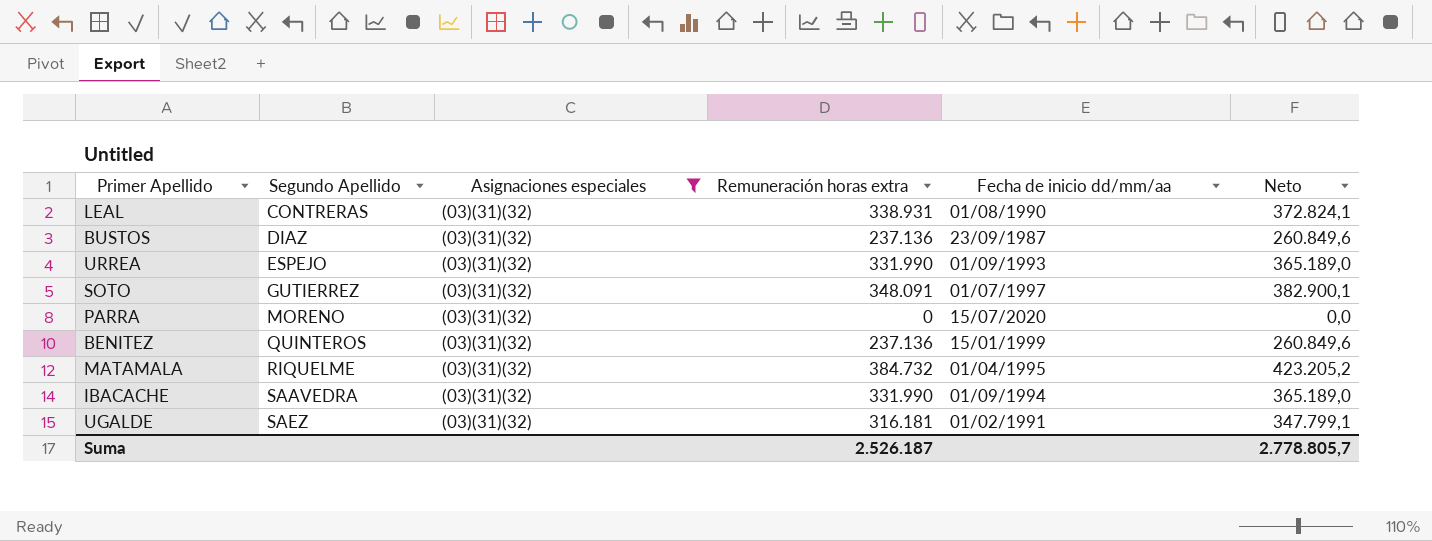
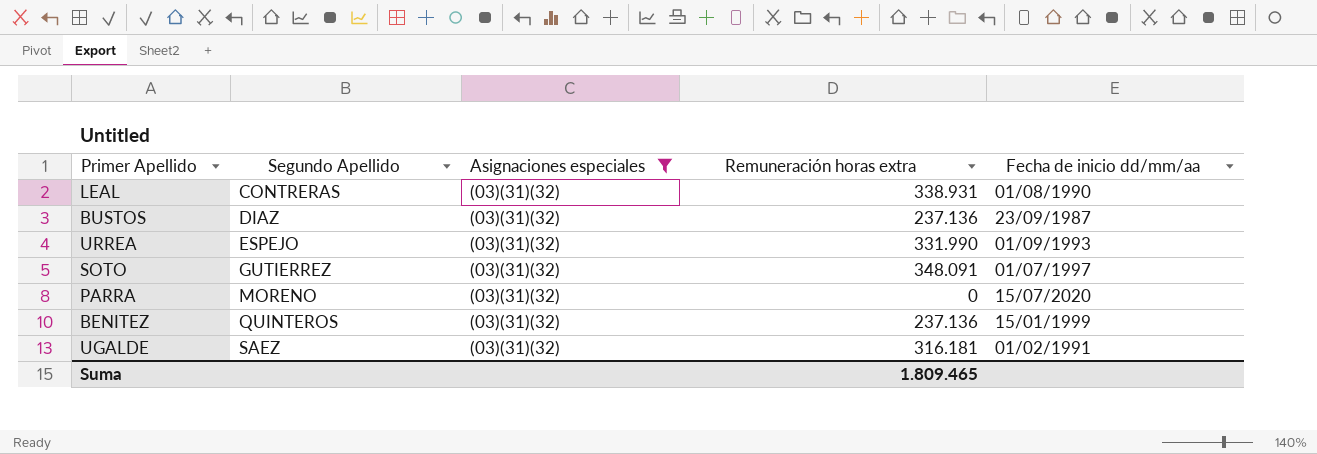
column Neto | formula: [Remuneración horas extra] * 1,1 -> none
row MATAMALA: RIQUELME | (03)(31)(32) | 384.732 | 01/04/1995 | 423.205,2 -> none
row IBACACHE: SAAVEDRA | (03)(31)(32) | 331.990 | 01/09/1994 | 365.189,0 -> none
Suma | Remuneración horas extra: 2.526.187 -> 1.809.465

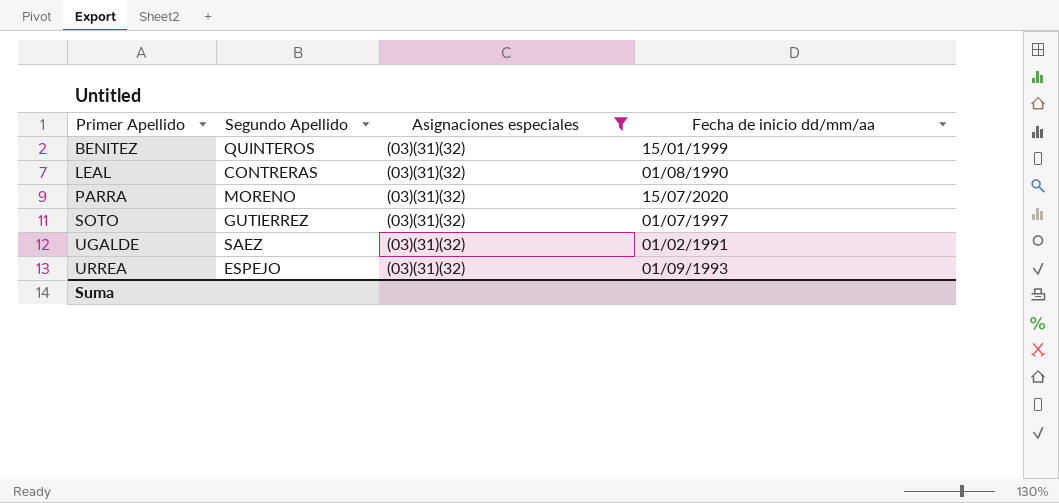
row order: Segundo Apellido ascending -> Primer Apellido ascending
column Remuneración horas extra | position: 4 -> none
row BUSTOS: DIAZ | (03)(31)(32) | 237.136 | 23/09/1987 -> none

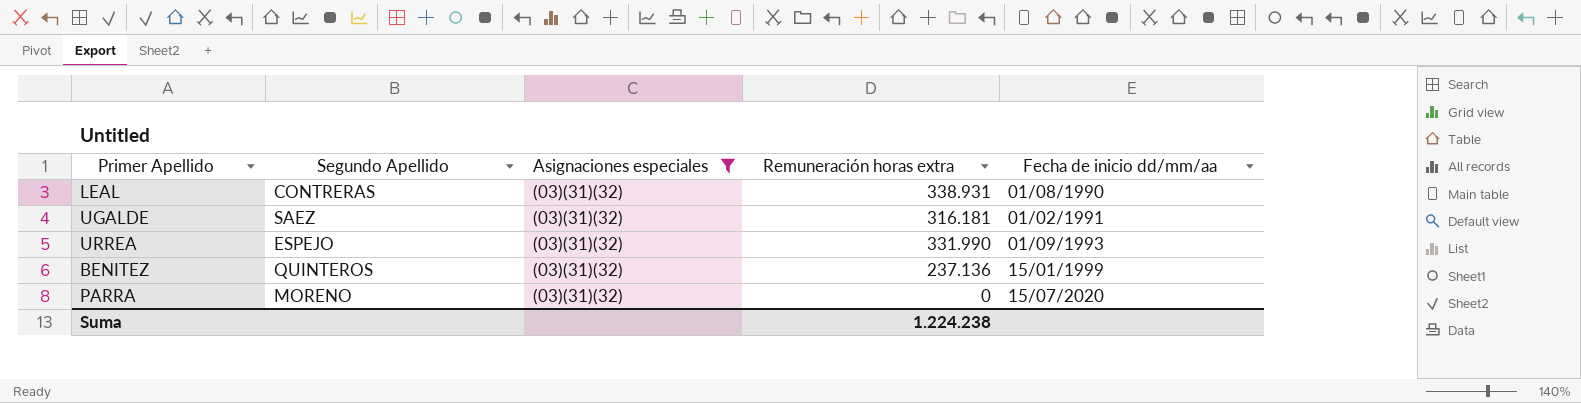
row order: Primer Apellido ascending -> Fecha de inicio dd/mm/aa ascending
column Remuneración horas extra | position: none -> 4
row SOTO: GUTIERREZ | (03)(31)(32) | 01/07/1997 -> none

